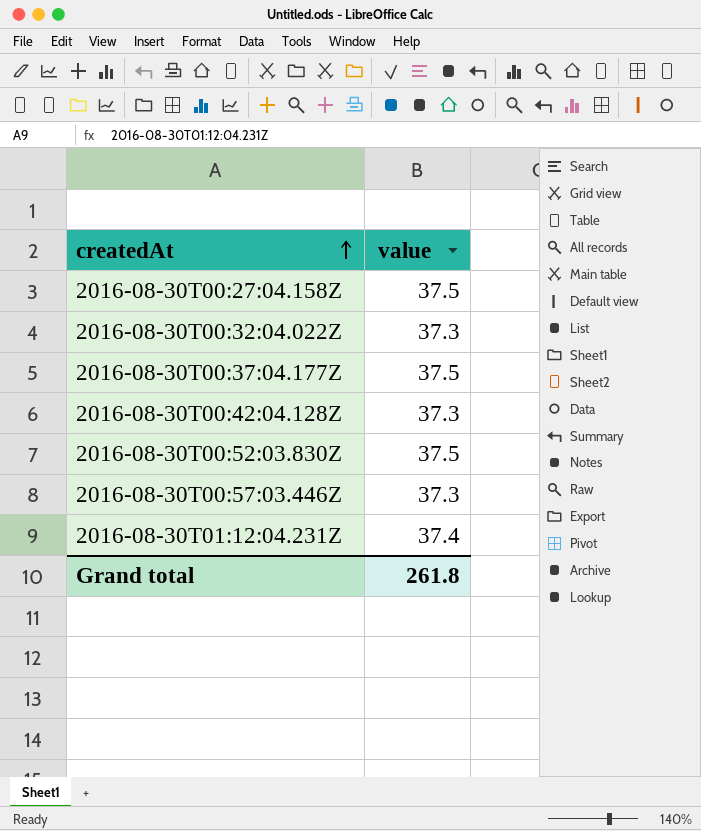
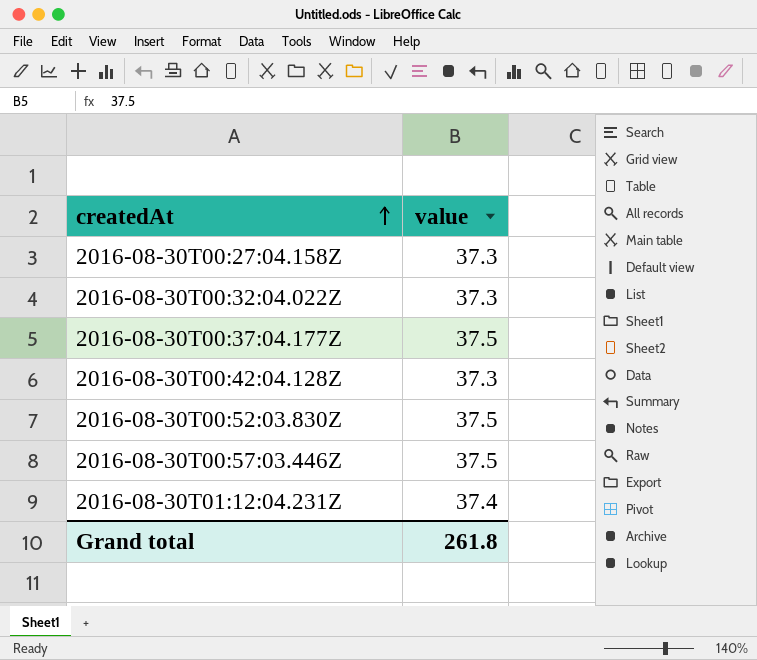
2016-08-30T00:27:04.158Z | value: 37.5 -> 37.3
2016-08-30T00:57:03.446Z | value: 37.3 -> 37.5

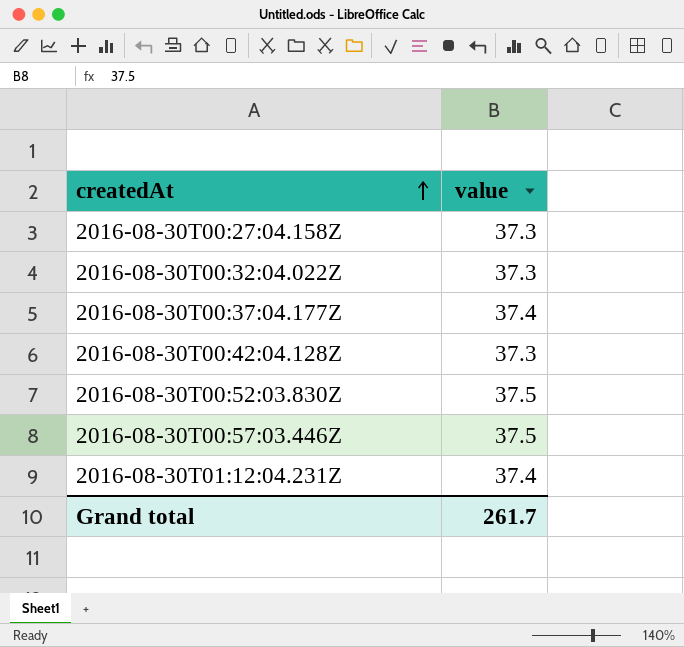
2016-08-30T00:37:04.177Z | value: 37.5 -> 37.4
Grand total | value: 261.8 -> 261.7

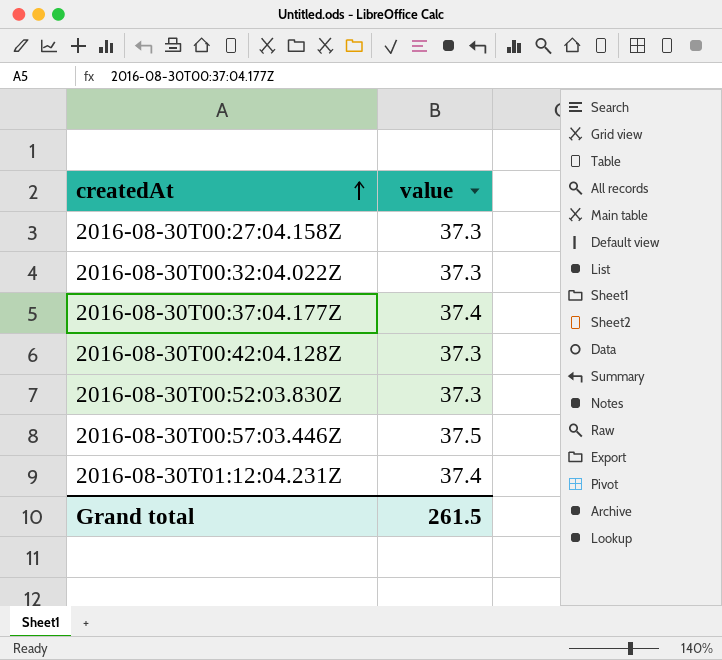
2016-08-30T00:52:03.830Z | value: 37.5 -> 37.3
Grand total | value: 261.7 -> 261.5

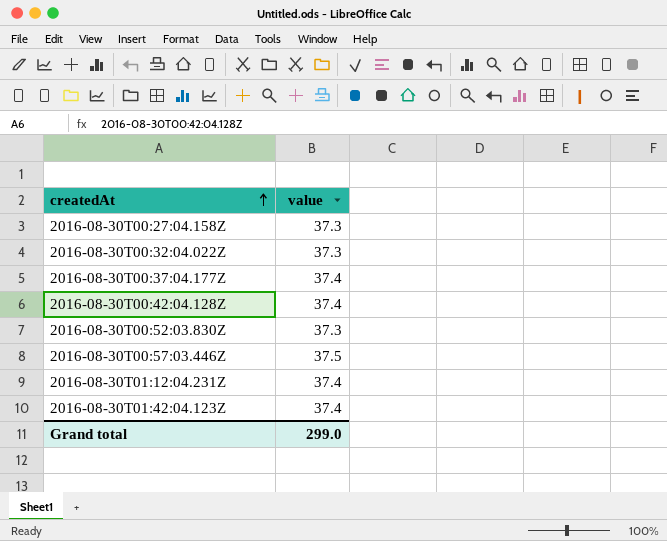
2016-08-30T00:42:04.128Z | value: 37.3 -> 37.4
row 2016-08-30T01:42:04.123Z: none -> 37.4
Grand total | value: 261.5 -> 299.0

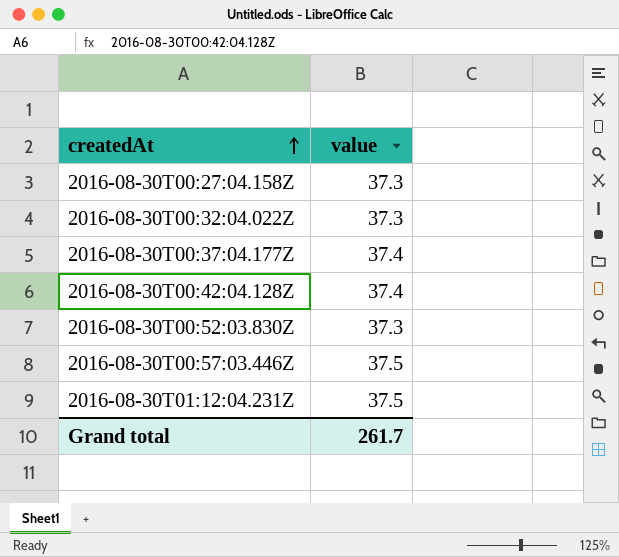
row 2016-08-30T01:42:04.123Z: 37.4 -> none
2016-08-30T01:12:04.231Z | value: 37.4 -> 37.5
Grand total | value: 299.0 -> 261.7

